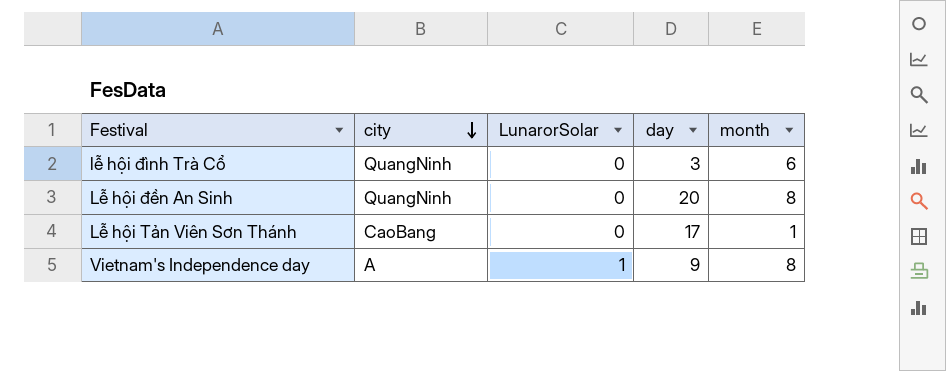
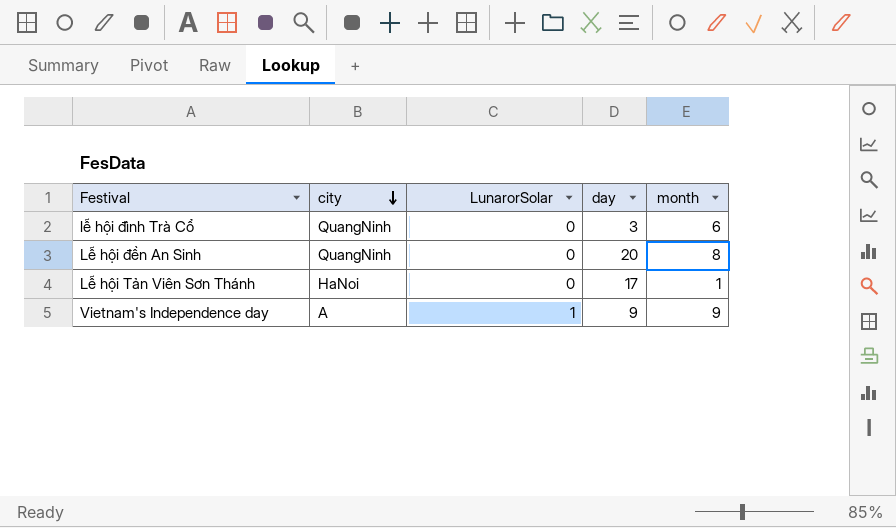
Lễ hội Tản Viên Sơn Thánh | city: CaoBang -> HaNoi
Vietnam's Independence day | month: 8 -> 9

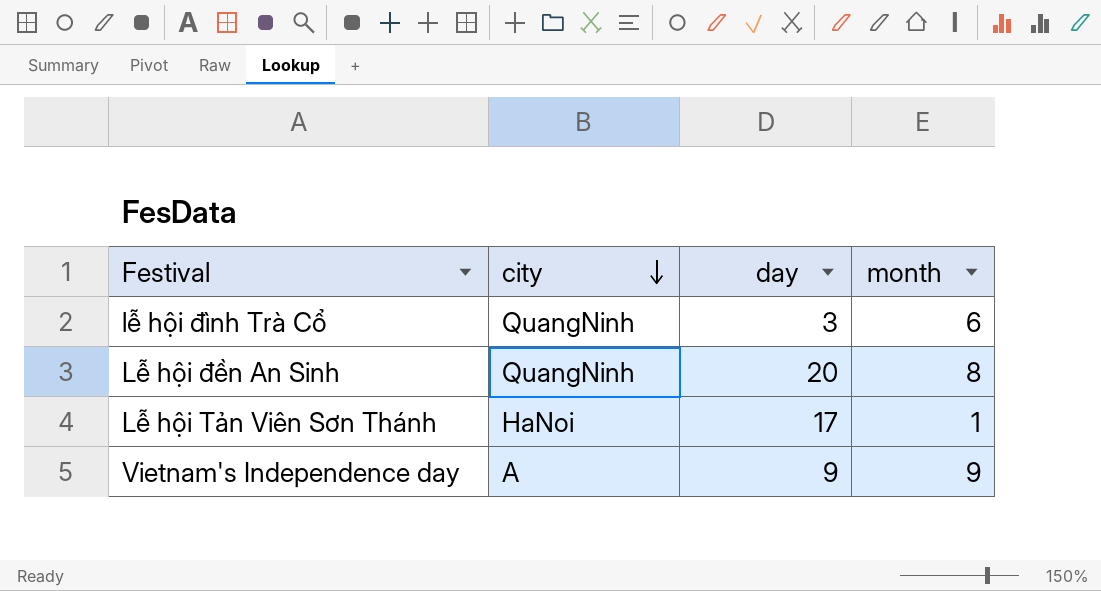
column LunarorSolar | position: 3 -> none

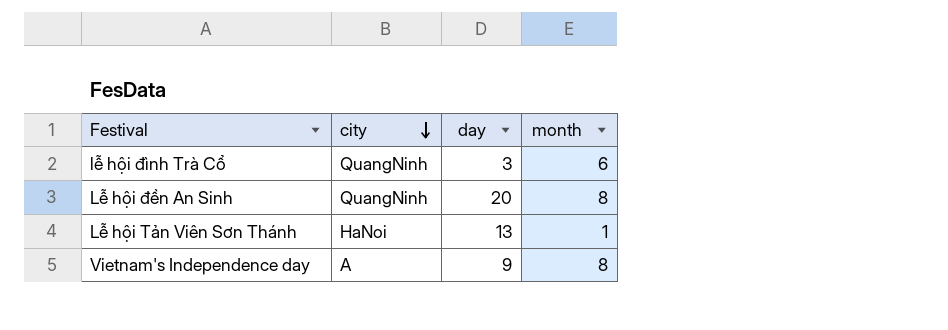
Lễ hội Tản Viên Sơn Thánh | day: 17 -> 13
Vietnam's Independence day | month: 9 -> 8

